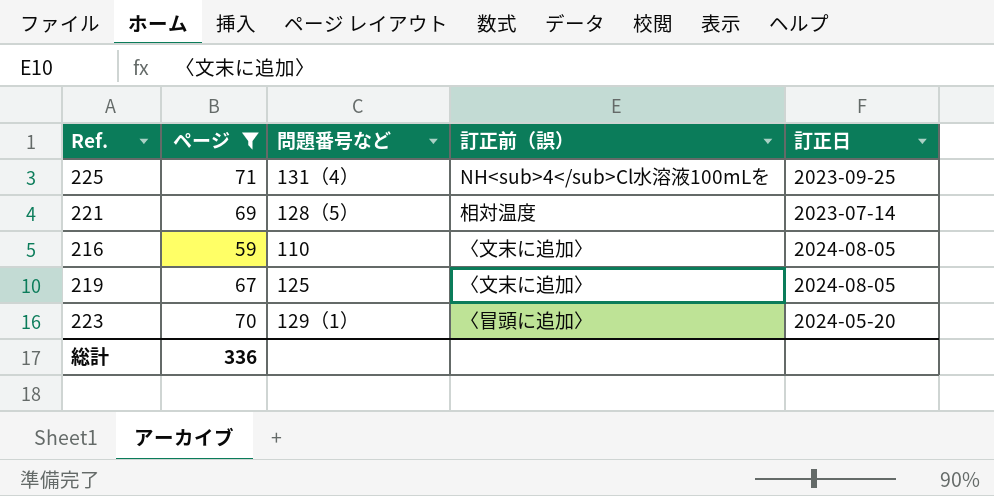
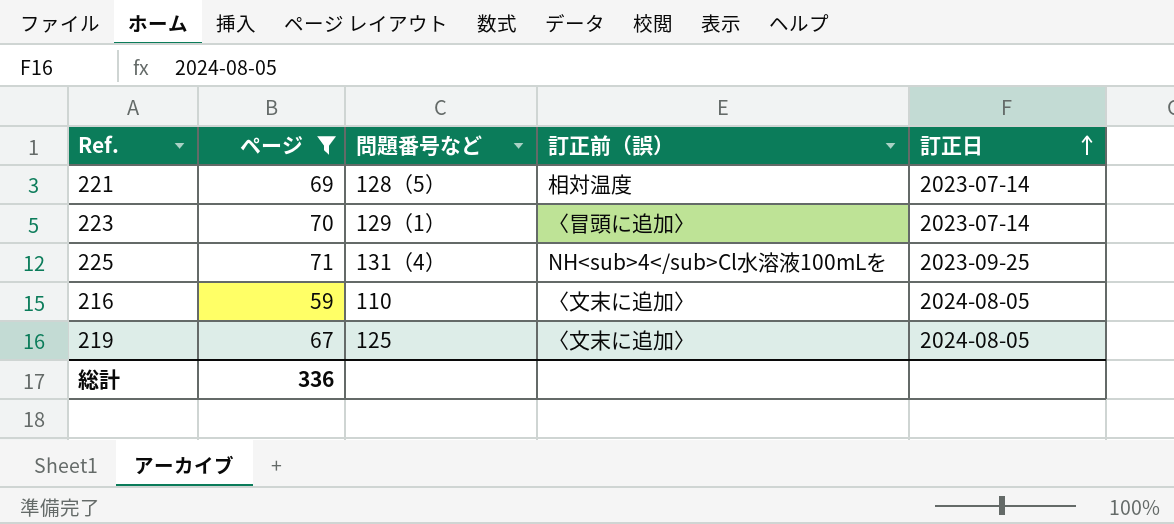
row order: none -> 訂正日 ascending
223 | 訂正日: 2024-05-20 -> 2023-07-14

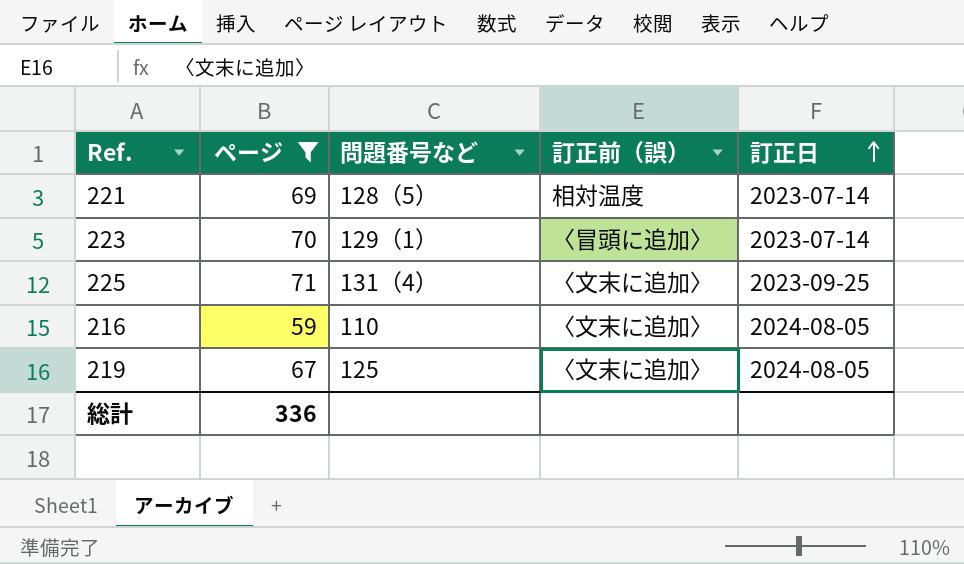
225 | 訂正前（誤）: NH<sub>4</sub>Cl水溶液100mLを -> 〈文末に追加〉

